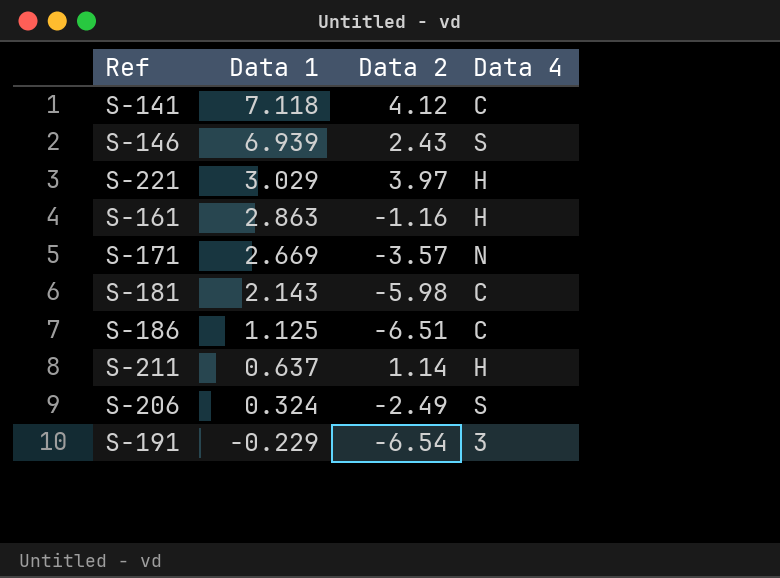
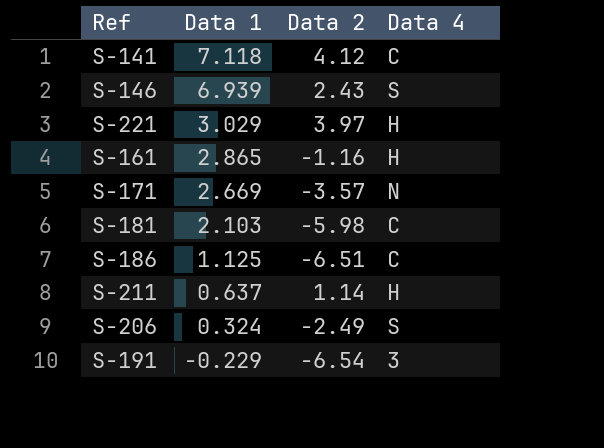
S-161 | Data 1: 2.863 -> 2.865
S-181 | Data 1: 2.143 -> 2.103

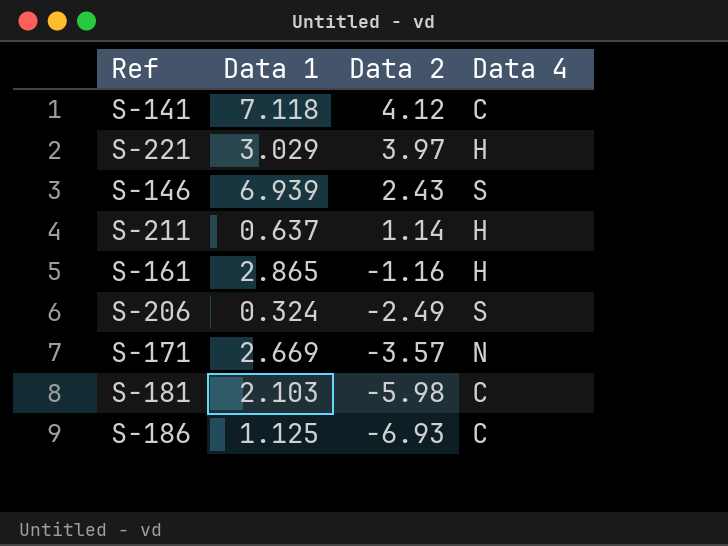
row order: Data 1 descending -> Data 2 descending
row S-191: -0.229 | -6.54 | 3 -> none
S-186 | Data 2: -6.51 -> -6.93

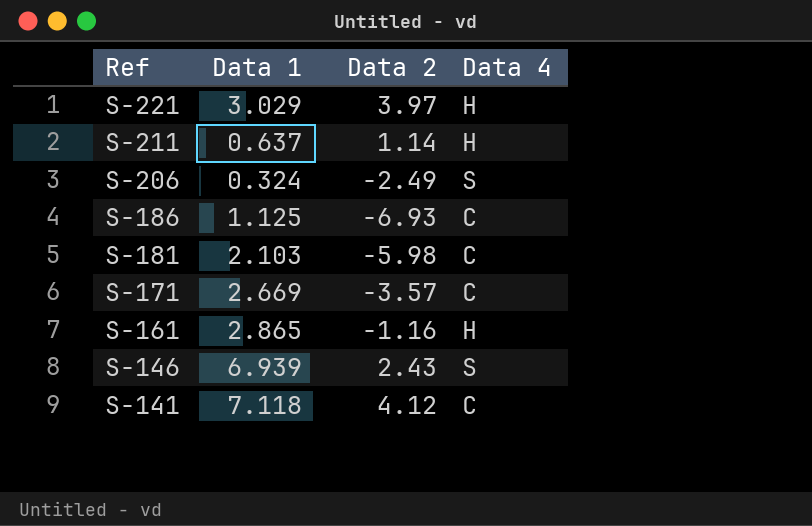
row order: Data 2 descending -> Ref descending
S-171 | Data 4: N -> C

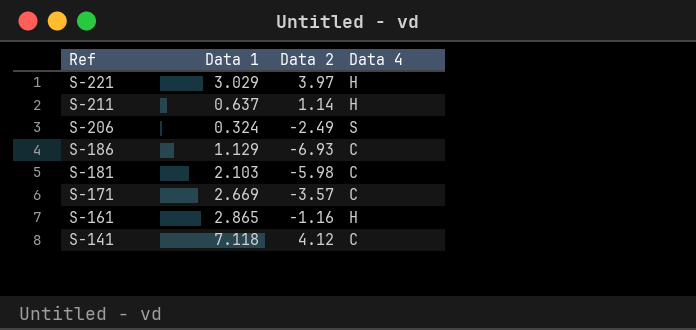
row S-146: 6.939 | 2.43 | S -> none
S-186 | Data 1: 1.125 -> 1.129

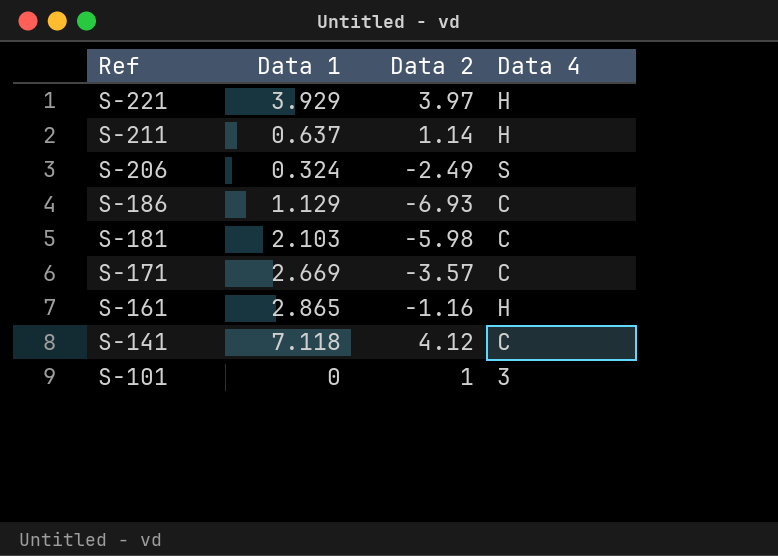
S-221 | Data 1: 3.029 -> 3.929
row S-101: none -> 0 | 1 | 3

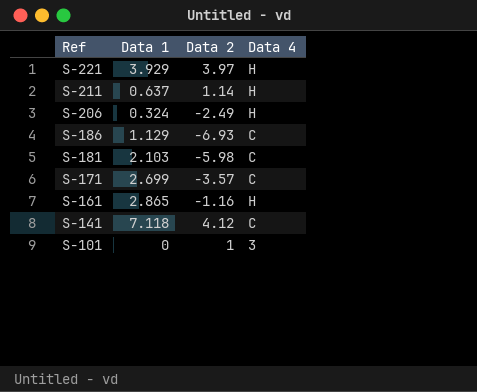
S-206 | Data 4: S -> H
S-171 | Data 1: 2.669 -> 2.699

